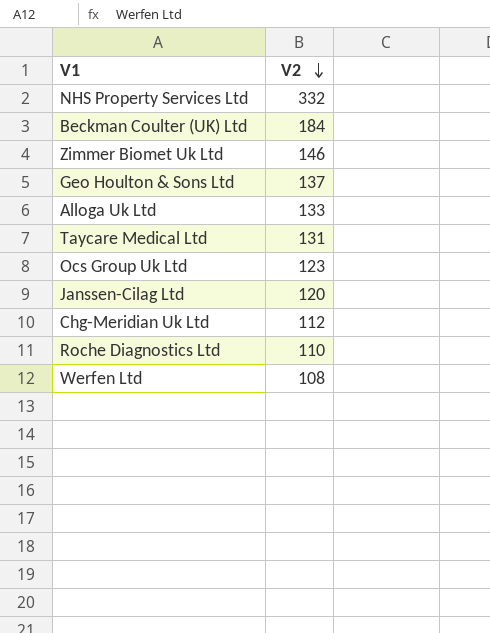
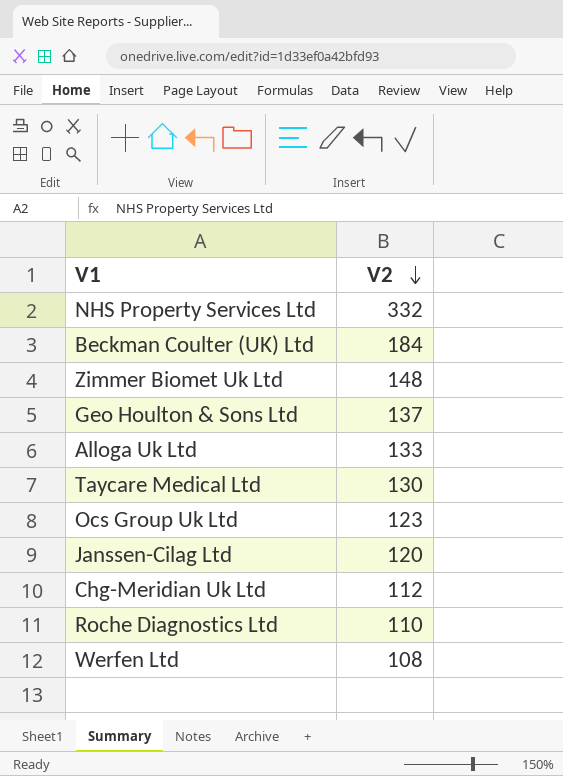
Zimmer Biomet Uk Ltd | V2: 146 -> 148
Taycare Medical Ltd | V2: 131 -> 130

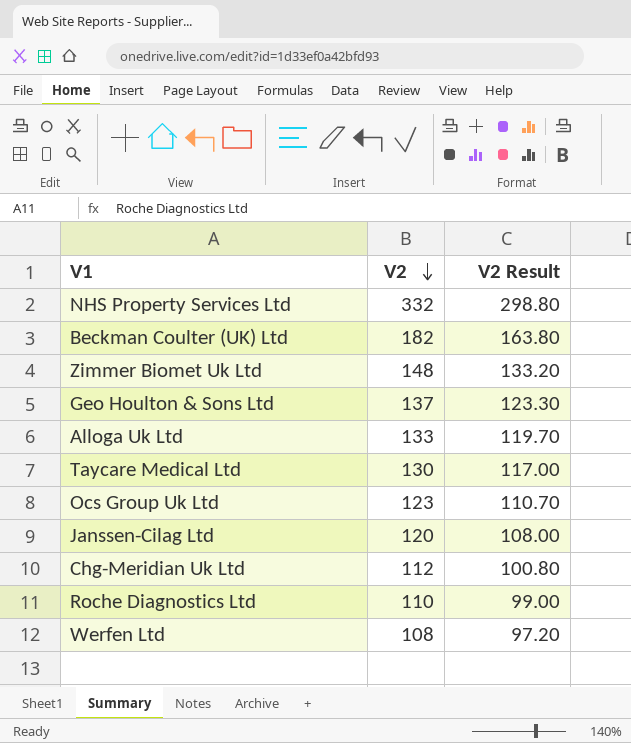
column V2 Result | formula: none -> [V2] * 0.9
Beckman Coulter (UK) Ltd | V2: 184 -> 182

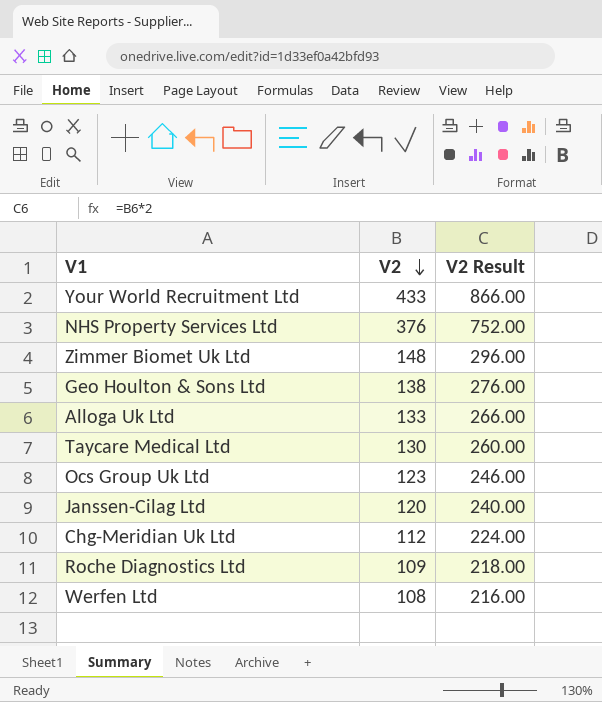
column V2 Result | formula: [V2] * 0.9 -> [V2] * 2
row Beckman Coulter (UK) Ltd: 182 | 163.80 -> none
row Your World Recruitment Ltd: none -> 433 | 866.00
NHS Property Services Ltd | V2: 332 -> 376
Geo Houlton & Sons Ltd | V2: 137 -> 138
Roche Diagnostics Ltd | V2: 110 -> 109

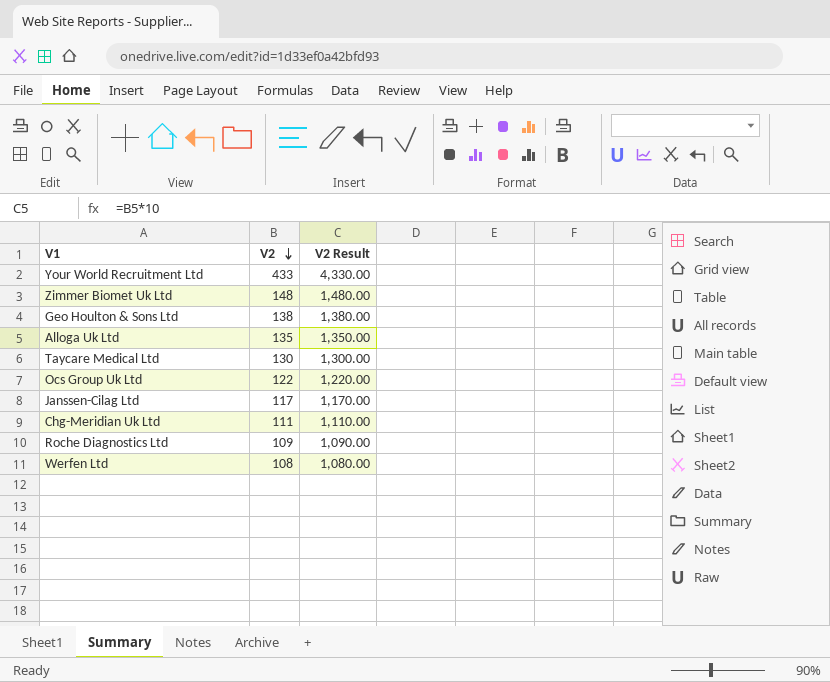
column V2 Result | formula: [V2] * 2 -> [V2] * 10
row NHS Property Services Ltd: 376 | 752.00 -> none
Alloga Uk Ltd | V2: 133 -> 135
Ocs Group Uk Ltd | V2: 123 -> 122
Janssen-Cilag Ltd | V2: 120 -> 117
Chg-Meridian Uk Ltd | V2: 112 -> 111

